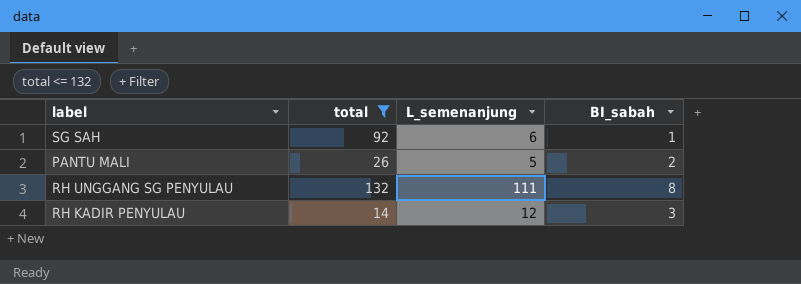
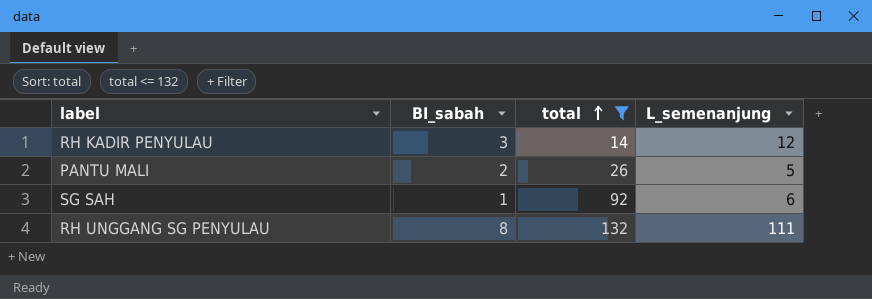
row order: none -> total ascending
column BI_sabah | position: 4 -> 2

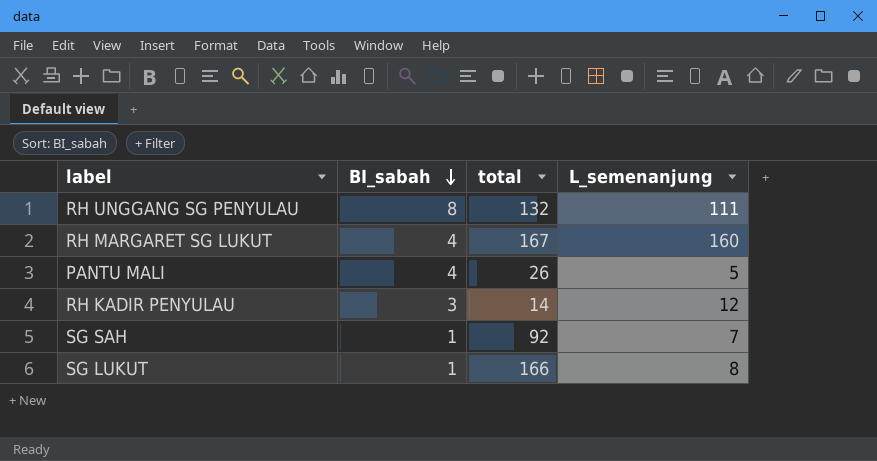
filter: total <= 132 -> none
row order: total ascending -> BI_sabah descending
PANTU MALI | BI_sabah: 2 -> 4
SG SAH | L_semenanjung: 6 -> 7

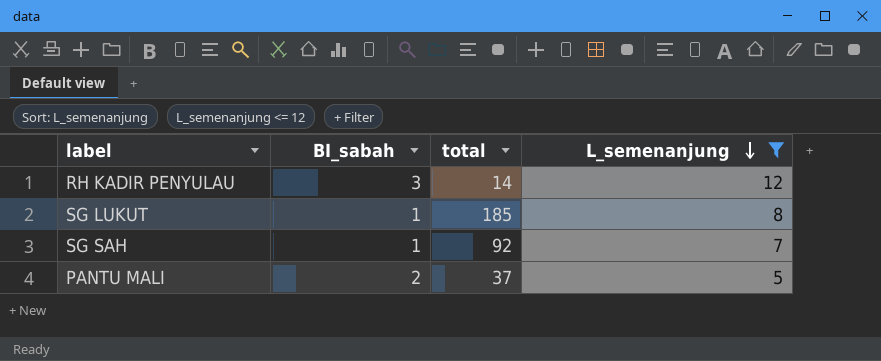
filter: none -> L_semenanjung <= 12
row order: BI_sabah descending -> L_semenanjung descending
SG LUKUT | total: 166 -> 185
PANTU MALI | BI_sabah: 4 -> 2
PANTU MALI | total: 26 -> 37

